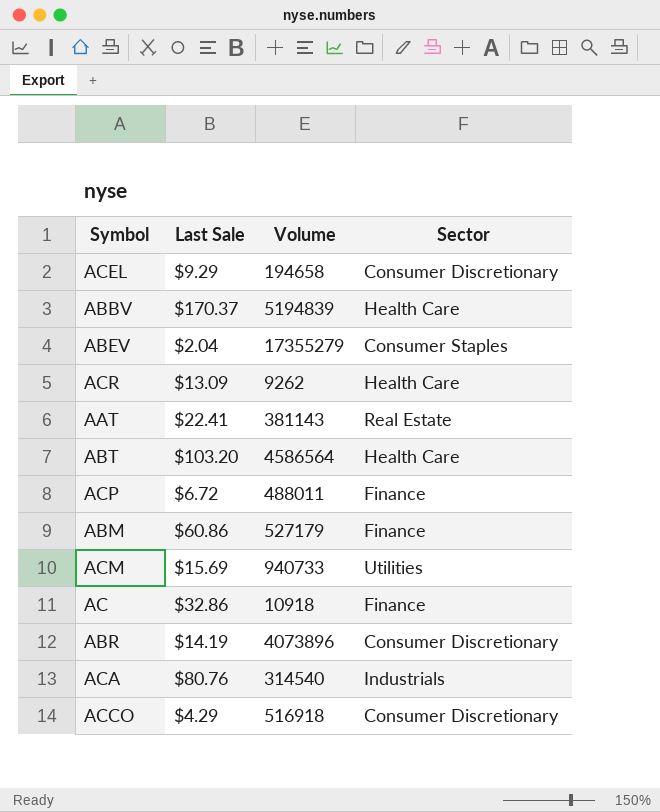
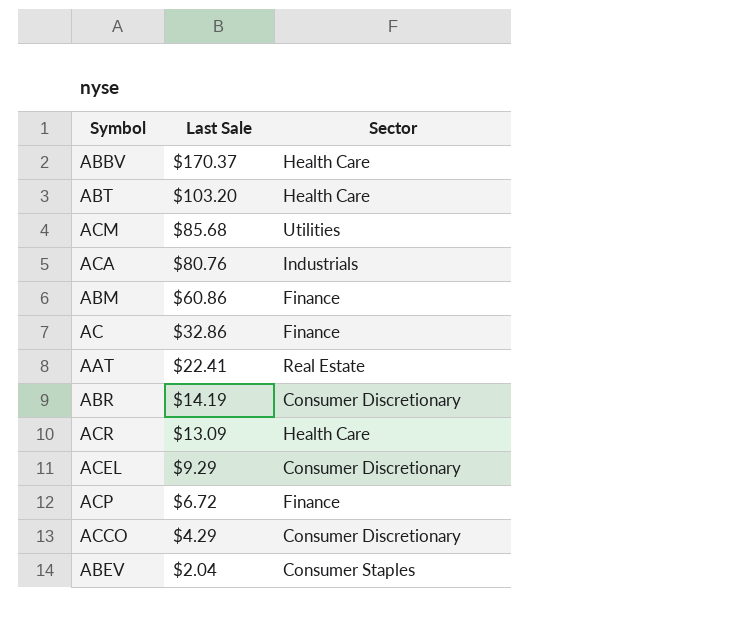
row order: none -> Last Sale descending
column Volume | position: 3 -> none
ACM | Last Sale: $15.69 -> $85.68

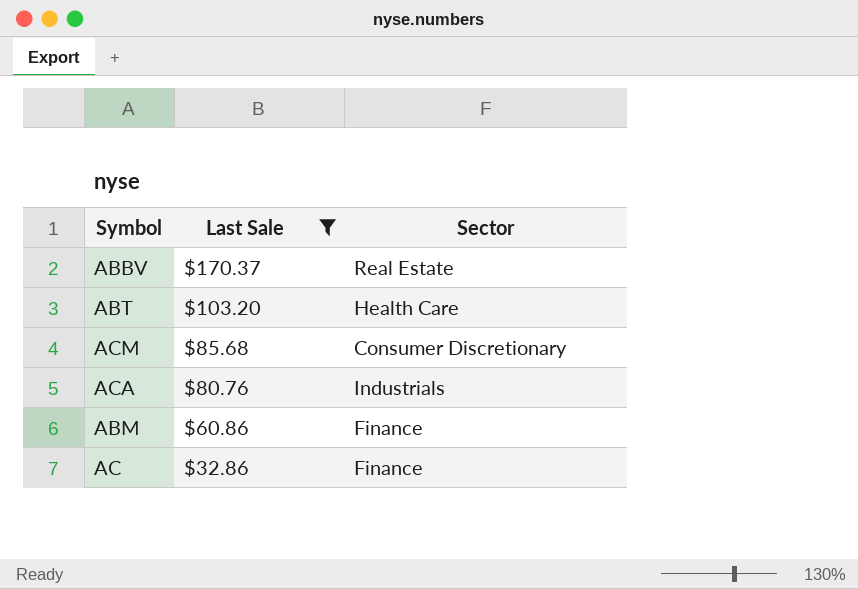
filter: none -> Last Sale >= $32.86
ABBV | Sector: Health Care -> Real Estate
ACM | Sector: Utilities -> Consumer Discretionary

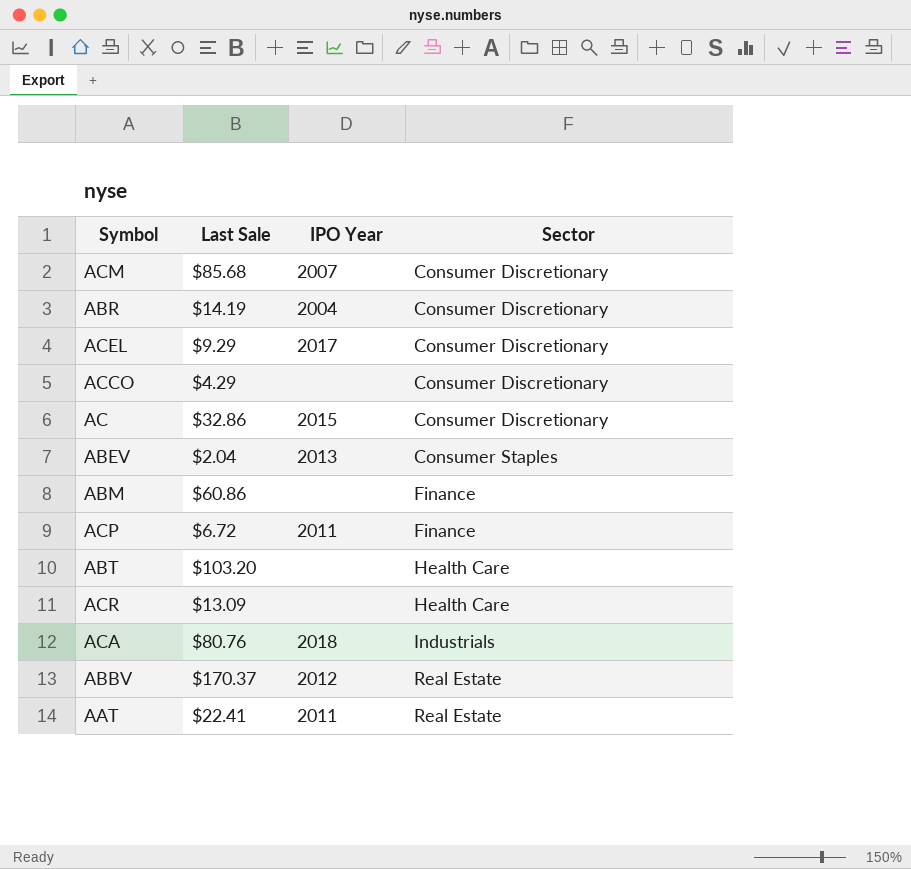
filter: Last Sale >= $32.86 -> none
row order: Last Sale descending -> Sector ascending
column IPO Year | position: none -> 3
AC | Sector: Finance -> Consumer Discretionary

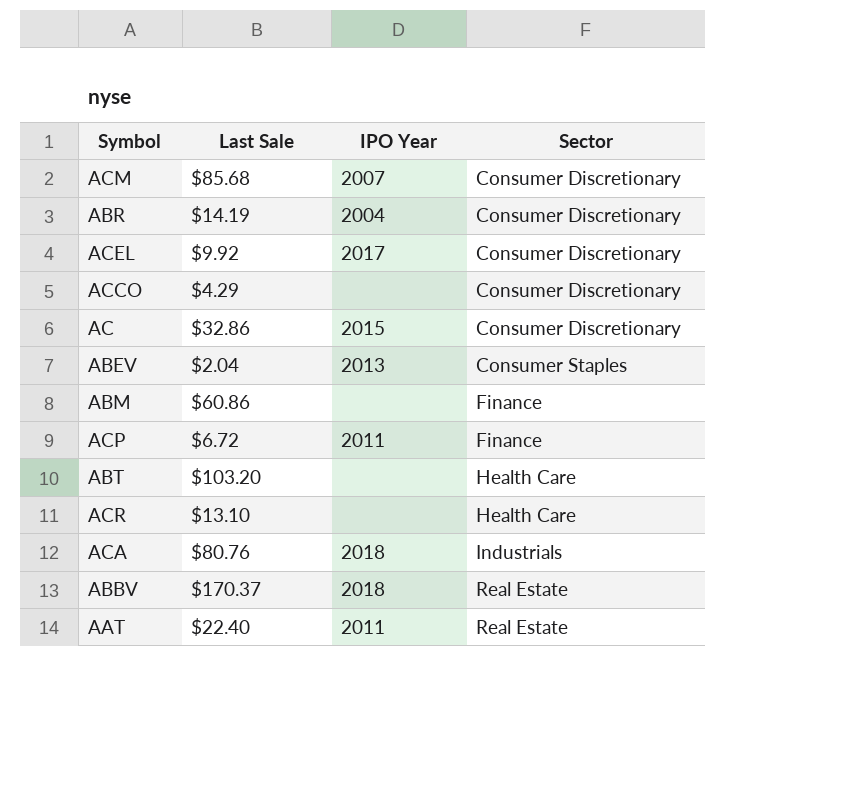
ACEL | Last Sale: $9.29 -> $9.92
ACR | Last Sale: $13.09 -> $13.10
ABBV | IPO Year: 2012 -> 2018
AAT | Last Sale: $22.41 -> $22.40

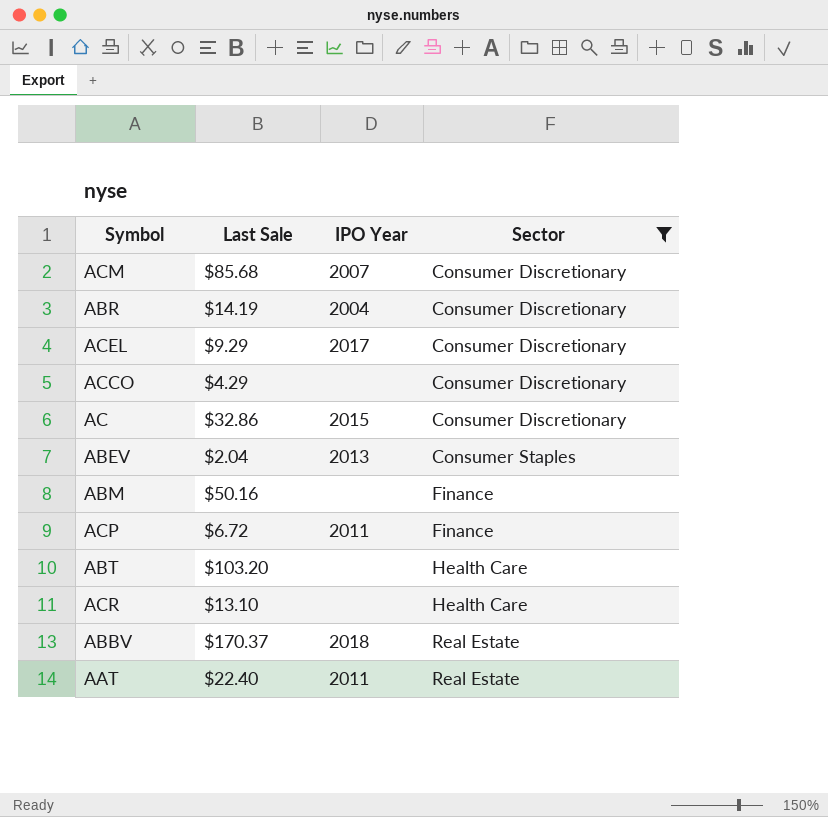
filter: none -> Sector != Industrials
ACEL | Last Sale: $9.92 -> $9.29
ABM | Last Sale: $60.86 -> $50.16

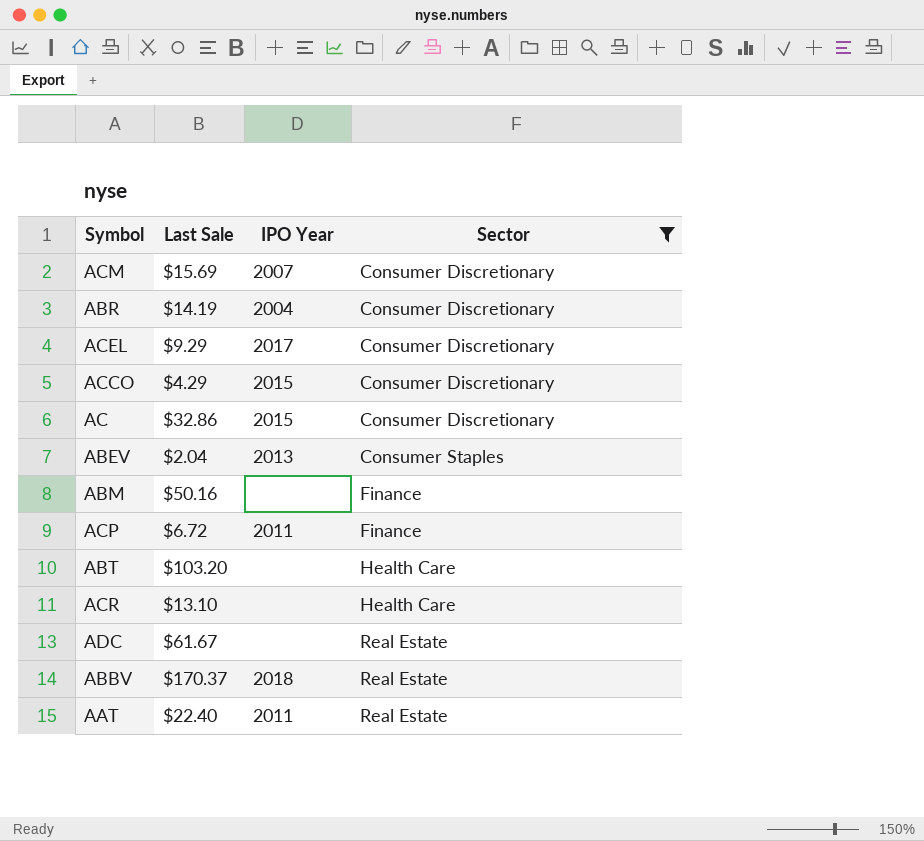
ACM | Last Sale: $85.68 -> $15.69
ACCO | IPO Year: none -> 2015
row ADC: none -> $61.67 | none | Real Estate

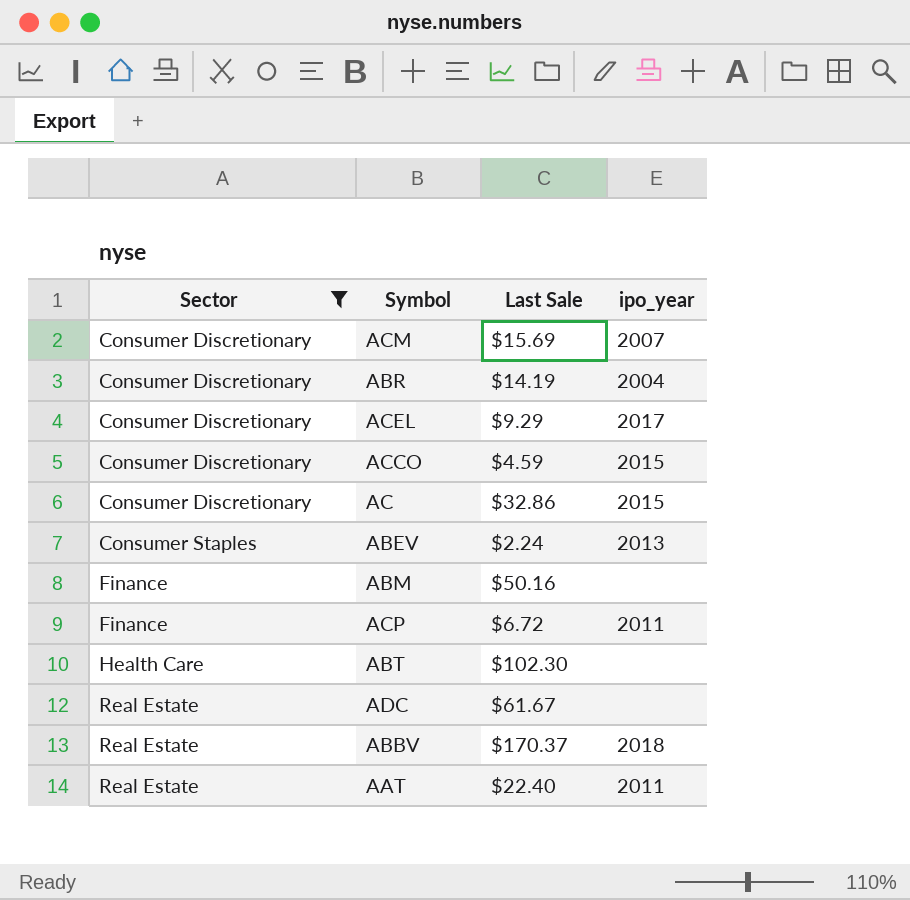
column Sector | position: 4 -> 1
column name: IPO Year -> ipo_year
row ACR: $13.10 | none | Health Care -> none
ACCO | Last Sale: $4.29 -> $4.59
ABEV | Last Sale: $2.04 -> $2.24
ABT | Last Sale: $103.20 -> $102.30

